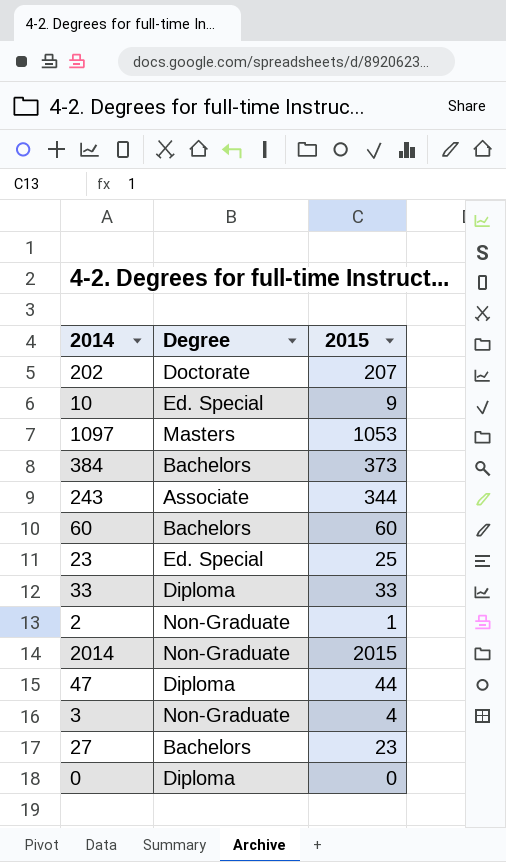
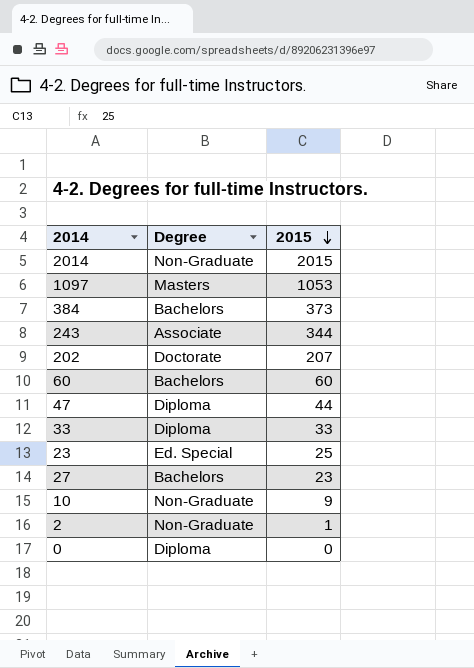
row order: none -> 2015 descending
row 3: Non-Graduate | 4 -> none
10 | Degree: Ed. Special -> Non-Graduate

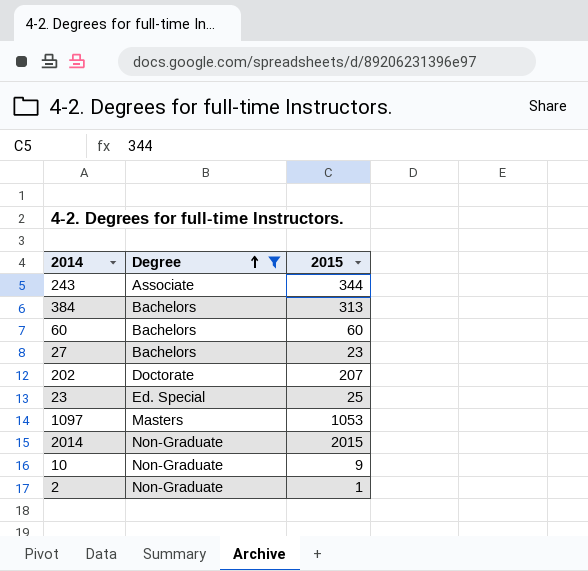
filter: none -> Degree != Diploma
row order: 2015 descending -> Degree ascending
384 | 2015: 373 -> 313

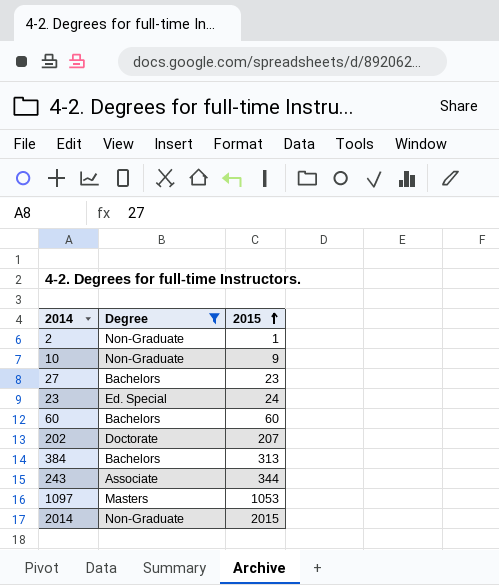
row order: Degree ascending -> 2015 ascending
23 | 2015: 25 -> 24

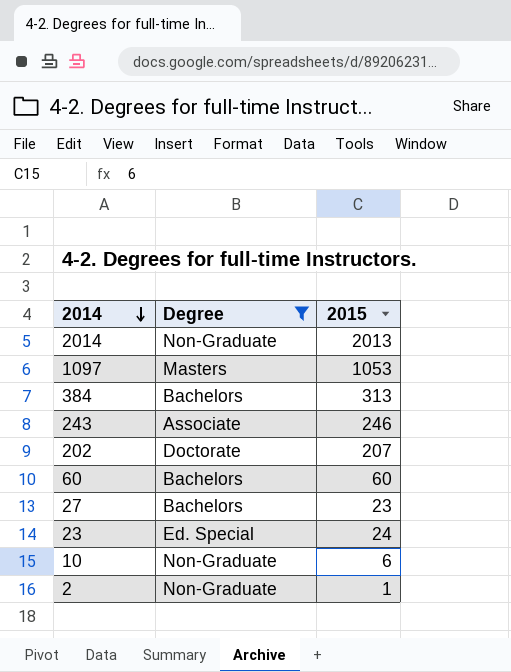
row order: 2015 ascending -> 2014 descending
2014 | 2015: 2015 -> 2013
243 | 2015: 344 -> 246
10 | 2015: 9 -> 6

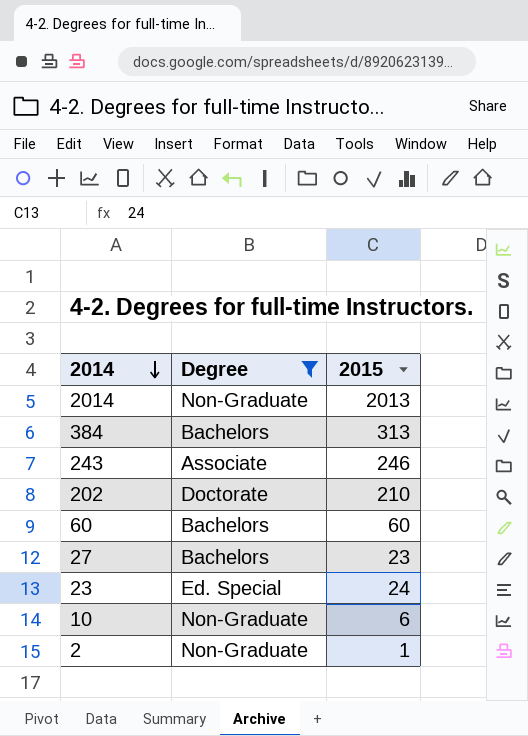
row 1097: Masters | 1053 -> none
202 | 2015: 207 -> 210

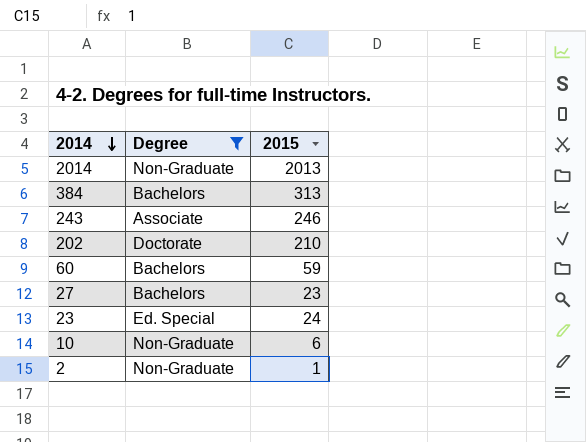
60 | 2015: 60 -> 59

